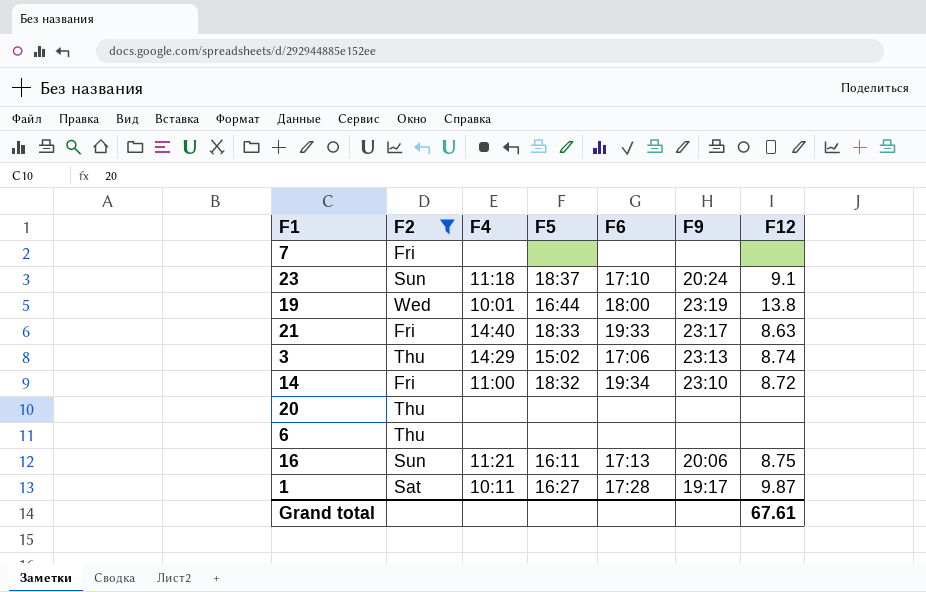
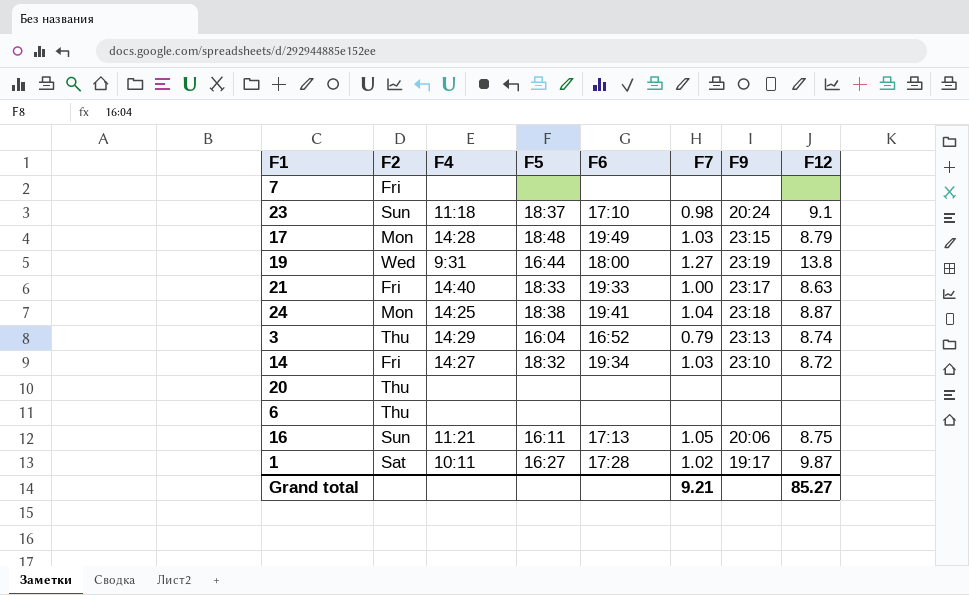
filter: F2 != Mon -> none
column F7 | position: none -> 6
19 | F4: 10:01 -> 9:31
3 | F5: 15:02 -> 16:04
3 | F6: 17:06 -> 16:52
14 | F4: 11:00 -> 14:27
Grand total | F12: 67.61 -> 85.27

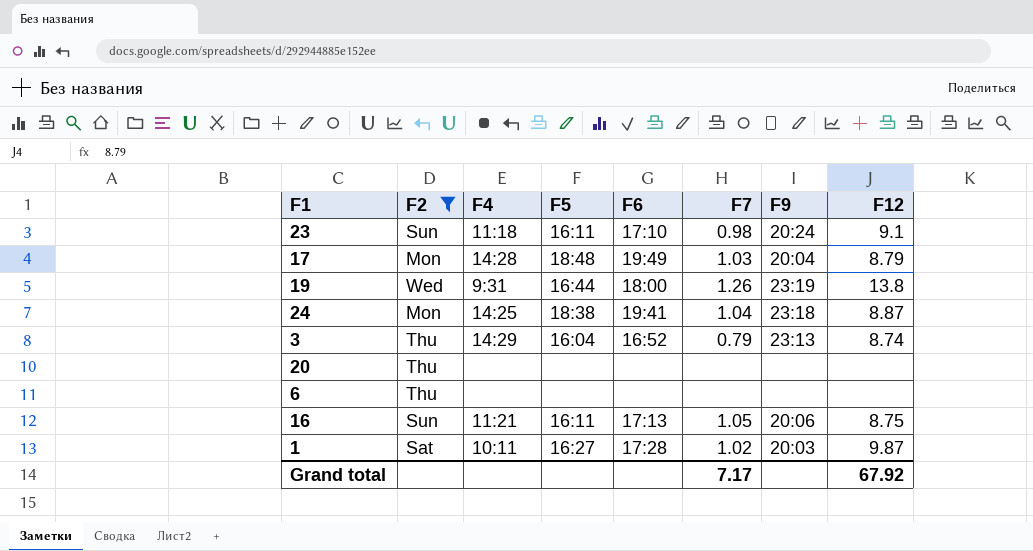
filter: none -> F2 != Fri
23 | F5: 18:37 -> 16:11
17 | F9: 23:15 -> 20:04
19 | F7: 1.27 -> 1.26
1 | F9: 19:17 -> 20:03
Grand total | F7: 9.21 -> 7.17
Grand total | F12: 85.27 -> 67.92

